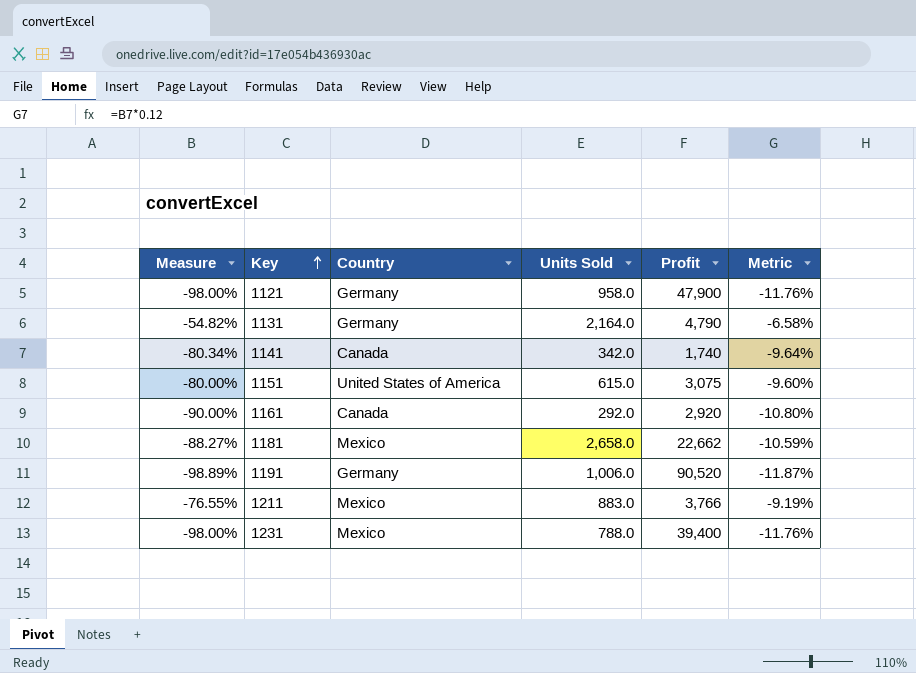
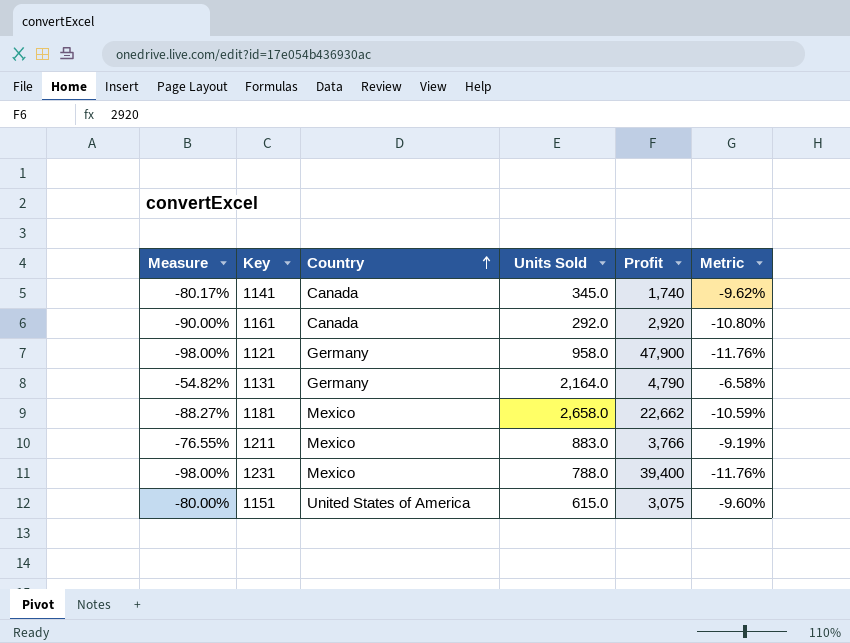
row order: Key ascending -> Country ascending
row 1191: -98.89% | Germany | 1,006.0 | 90,520 | -11.87% -> none
1141 | Measure: -80.34% -> -80.17%
1141 | Units Sold: 342.0 -> 345.0
1141 | Metric: -9.64% -> -9.62%

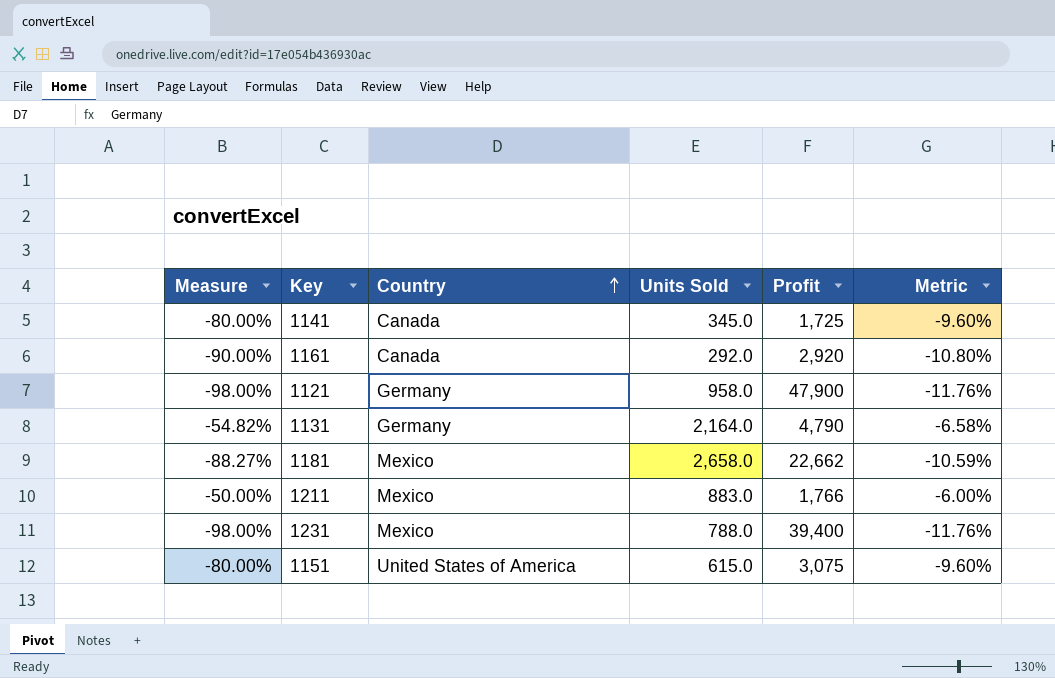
1141 | Measure: -80.17% -> -80.00%
1141 | Profit: 1,740 -> 1,725
1141 | Metric: -9.62% -> -9.60%
1211 | Measure: -76.55% -> -50.00%
1211 | Profit: 3,766 -> 1,766
1211 | Metric: -9.19% -> -6.00%

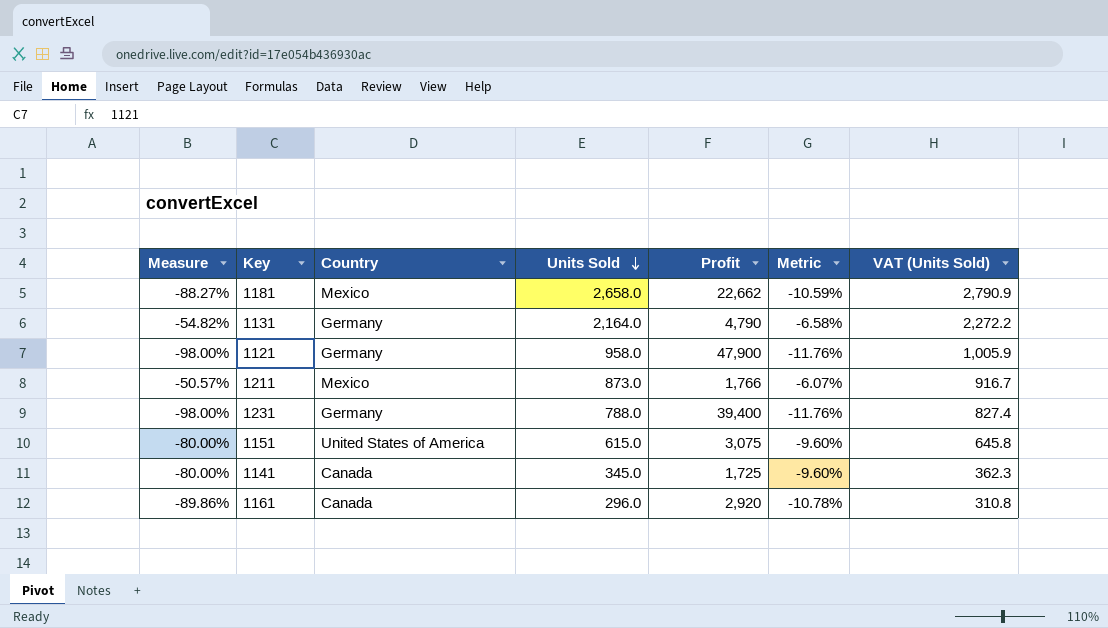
row order: Country ascending -> Units Sold descending
column VAT (Units Sold) | formula: none -> [Units Sold] * 1.05
1211 | Measure: -50.00% -> -50.57%
1211 | Units Sold: 883.0 -> 873.0
1211 | Metric: -6.00% -> -6.07%
1231 | Country: Mexico -> Germany
1161 | Measure: -90.00% -> -89.86%
1161 | Units Sold: 292.0 -> 296.0
1161 | Metric: -10.80% -> -10.78%

